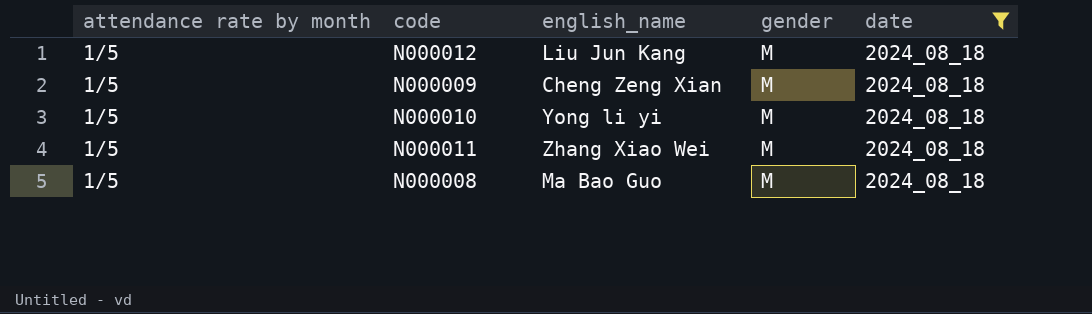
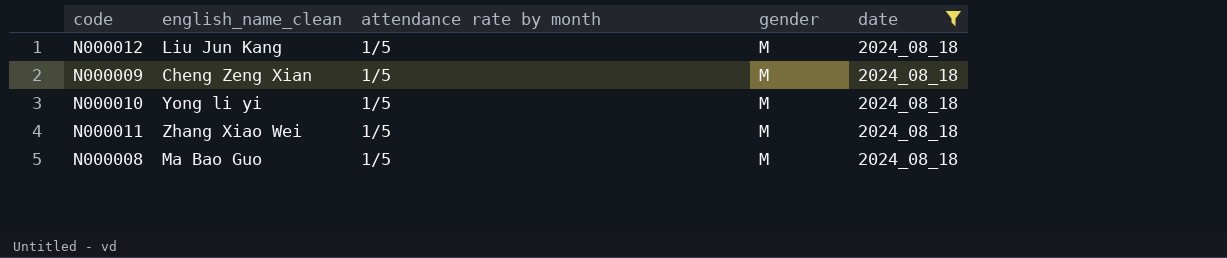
column name: english_name -> english_name_clean
column attendance rate by month | position: 1 -> 3

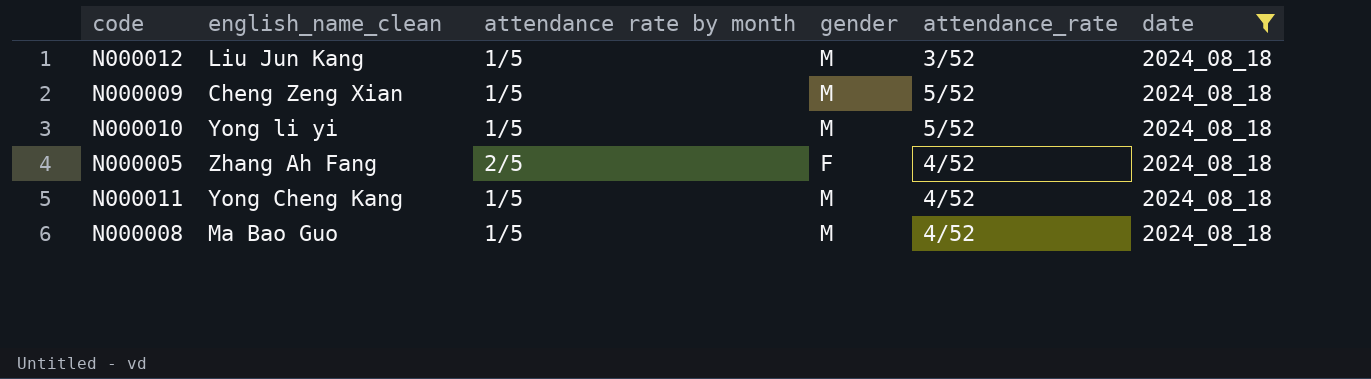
column attendance_rate | position: none -> 5
row N000005: none -> Zhang Ah Fang | 2/5 | F | 4/52 | 2024_08_18
N000011 | english_name_clean: Zhang Xiao Wei -> Yong Cheng Kang

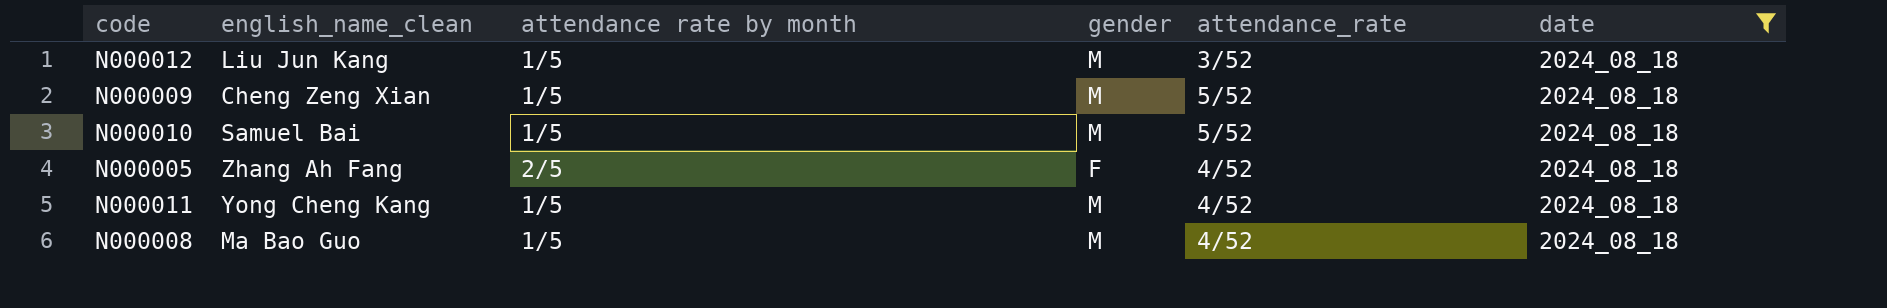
N000010 | english_name_clean: Yong li yi -> Samuel Bai

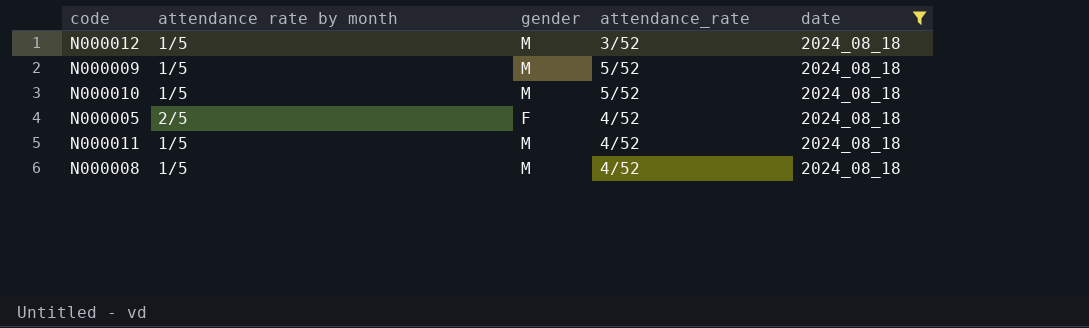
column english_name_clean | position: 2 -> none

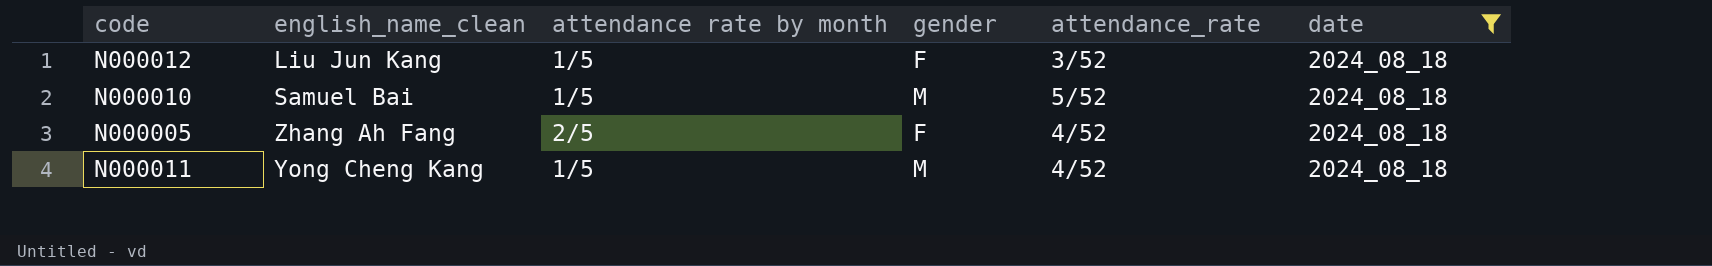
column english_name_clean | position: none -> 2
row N000009: 1/5 | M | 5/52 | 2024_08_18 -> none
row N000008: 1/5 | M | 4/52 | 2024_08_18 -> none
N000012 | gender: M -> F

